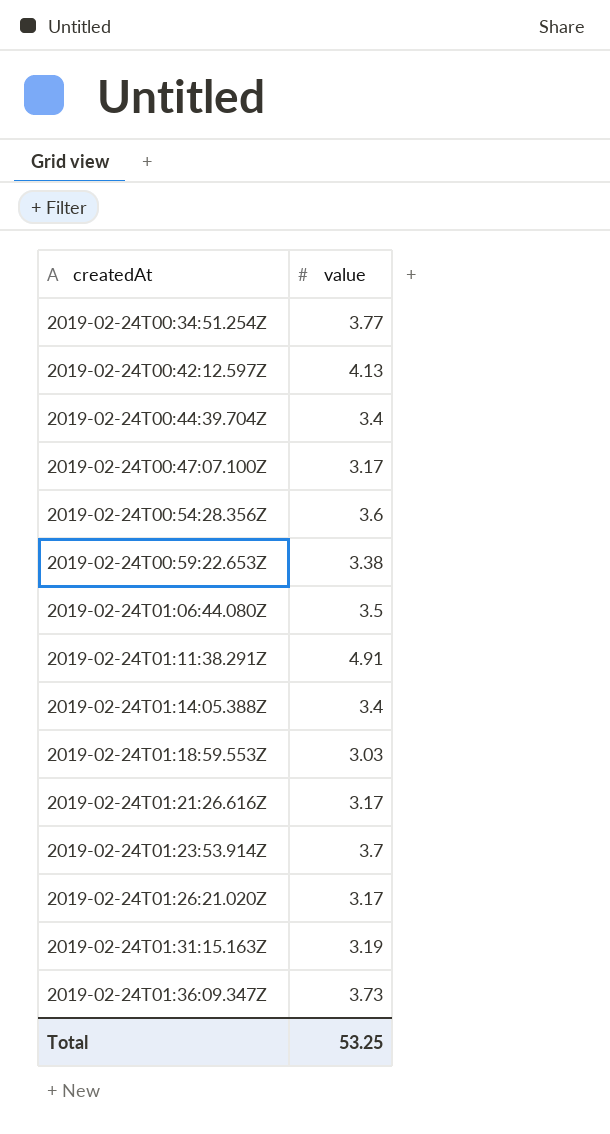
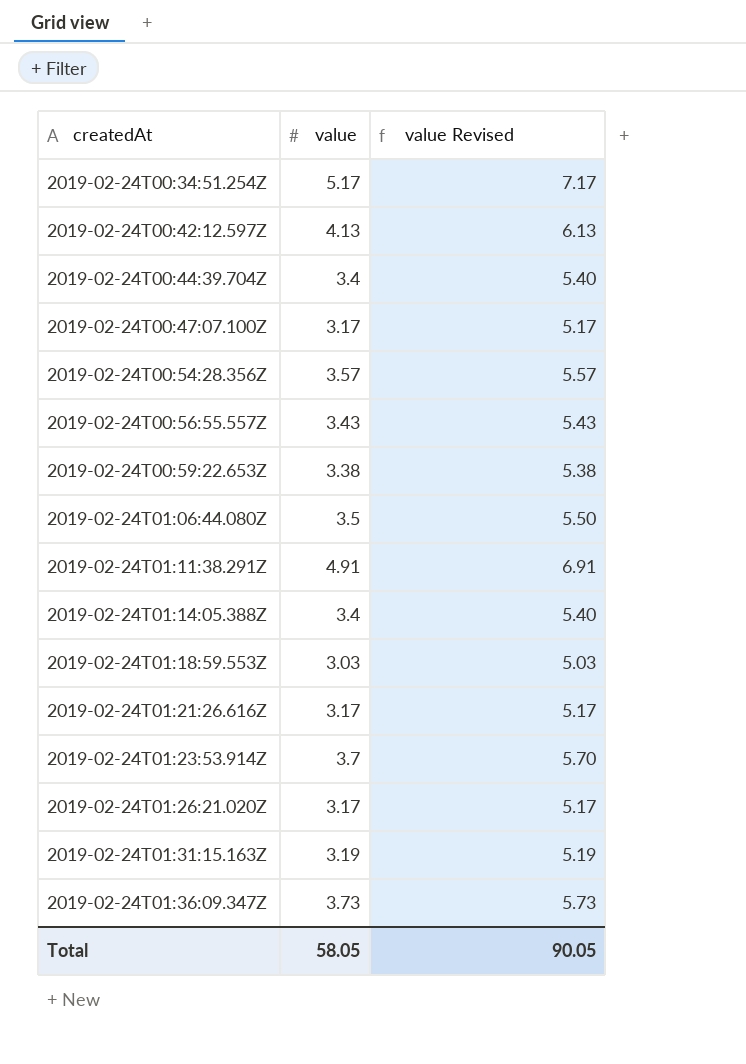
column value Revised | formula: none -> [value] + 2
2019-02-24T00:34:51.254Z | value: 3.77 -> 5.17
2019-02-24T00:54:28.356Z | value: 3.6 -> 3.57
row 2019-02-24T00:56:55.557Z: none -> 3.43 | 5.43
Total | value: 53.25 -> 58.05

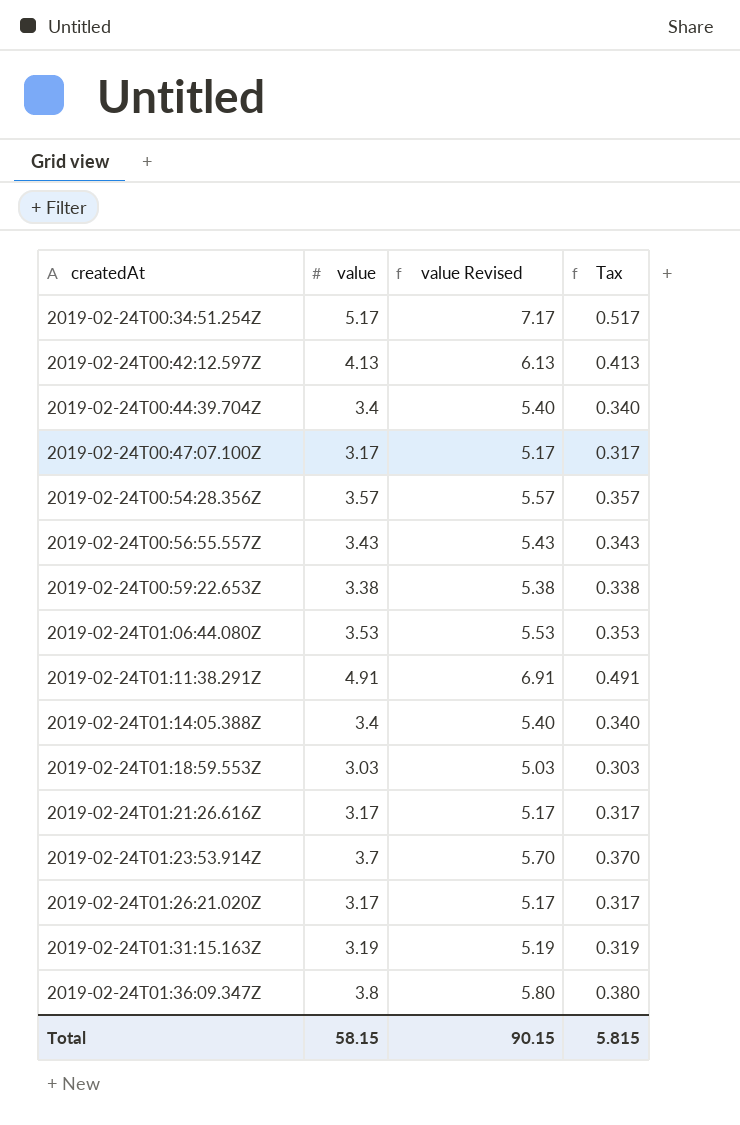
column Tax | formula: none -> [value] * 0.1
2019-02-24T01:06:44.080Z | value: 3.5 -> 3.53
2019-02-24T01:06:44.080Z | value Revised: 5.50 -> 5.53
2019-02-24T01:36:09.347Z | value: 3.73 -> 3.8
2019-02-24T01:36:09.347Z | value Revised: 5.73 -> 5.80
Total | value: 58.05 -> 58.15
Total | value Revised: 90.05 -> 90.15

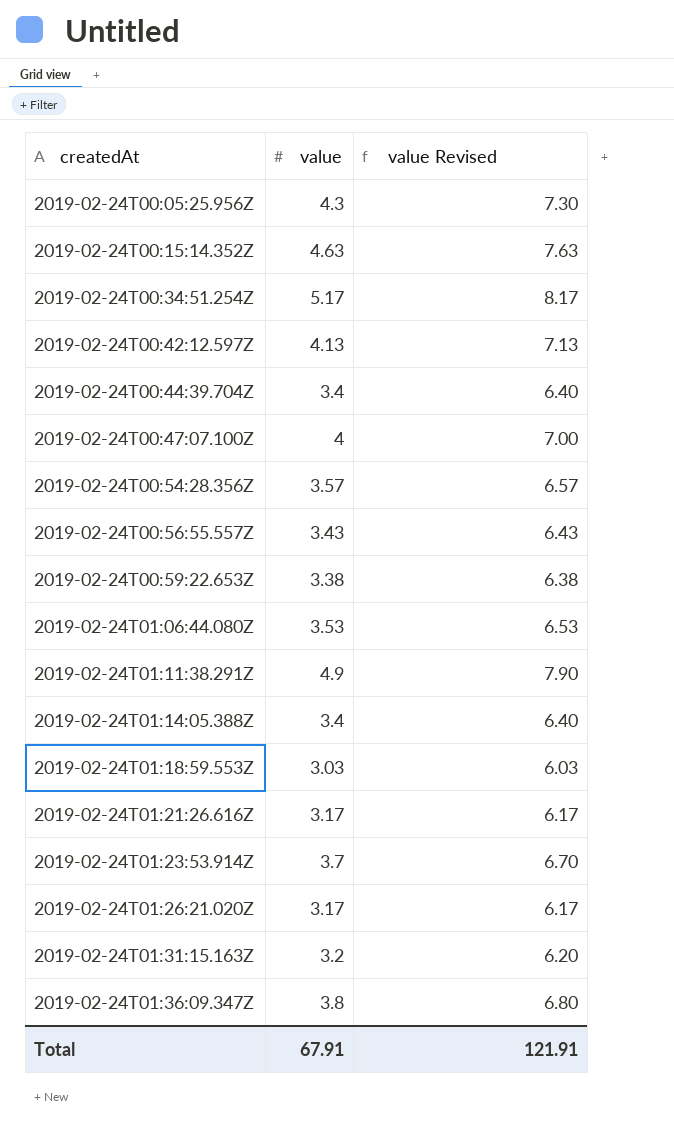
column Tax | formula: [value] * 0.1 -> none
column value Revised | formula: [value] + 2 -> [value] + 3
row 2019-02-24T00:05:25.956Z: none -> 4.3 | 7.30
row 2019-02-24T00:15:14.352Z: none -> 4.63 | 7.63
2019-02-24T00:47:07.100Z | value: 3.17 -> 4
2019-02-24T01:11:38.291Z | value: 4.91 -> 4.9
2019-02-24T01:31:15.163Z | value: 3.19 -> 3.2
Total | value: 58.15 -> 67.91
Total | value Revised: 90.15 -> 121.91

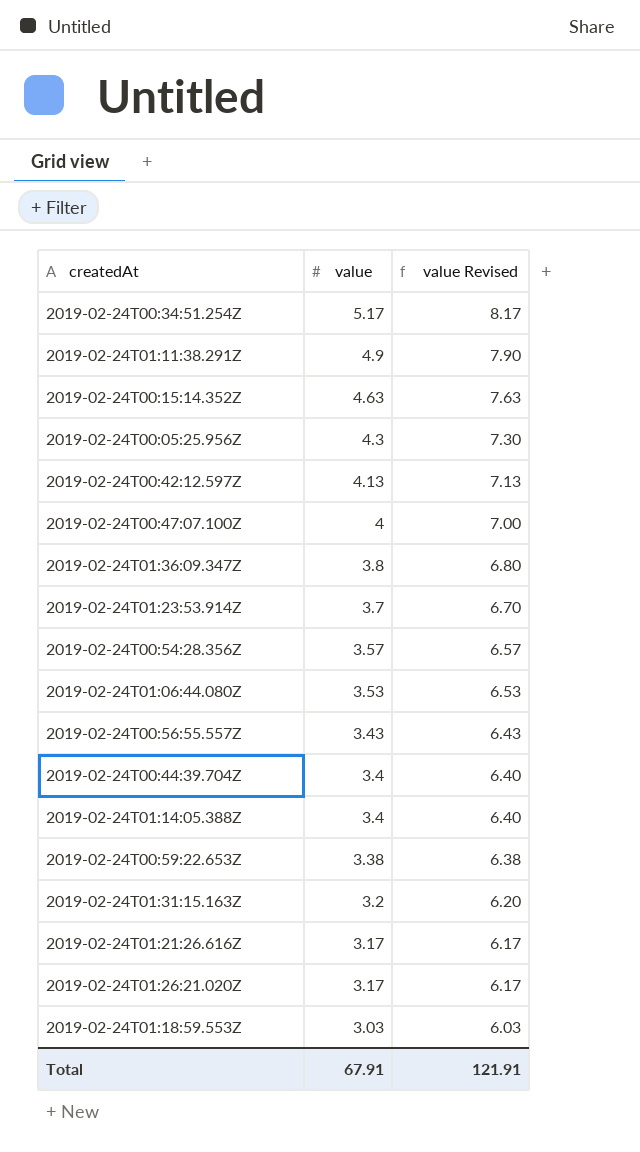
row order: createdAt ascending -> value descending

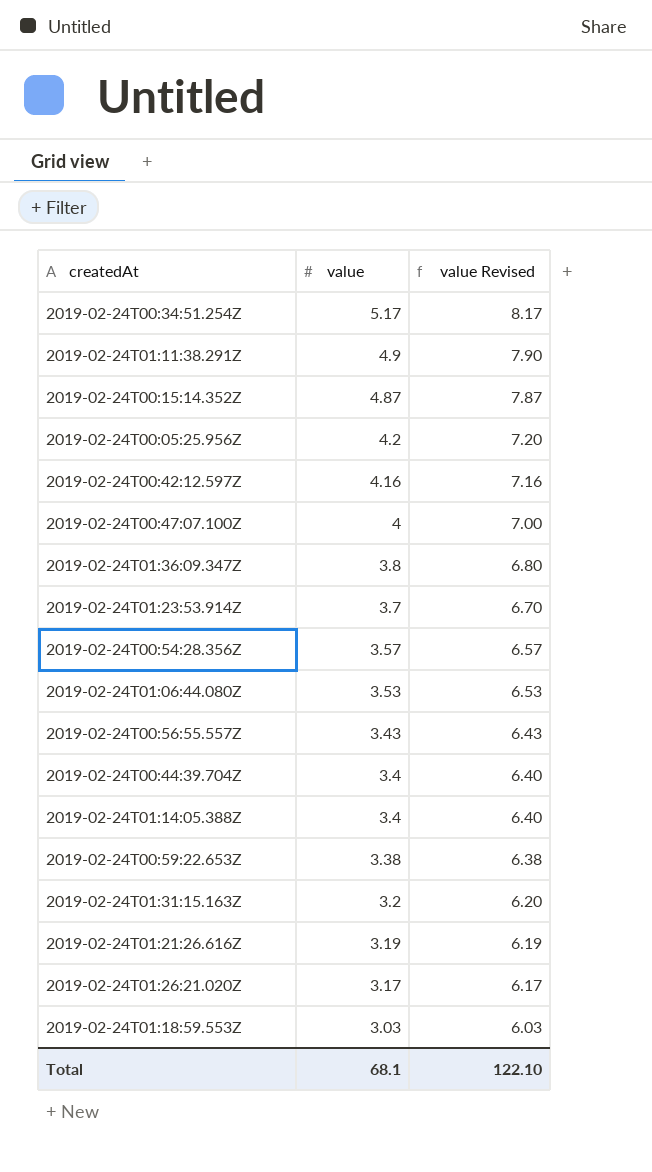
2019-02-24T00:15:14.352Z | value: 4.63 -> 4.87
2019-02-24T00:15:14.352Z | value Revised: 7.63 -> 7.87
2019-02-24T00:05:25.956Z | value: 4.3 -> 4.2
2019-02-24T00:05:25.956Z | value Revised: 7.30 -> 7.20
2019-02-24T00:42:12.597Z | value: 4.13 -> 4.16
2019-02-24T00:42:12.597Z | value Revised: 7.13 -> 7.16
2019-02-24T01:21:26.616Z | value: 3.17 -> 3.19
2019-02-24T01:21:26.616Z | value Revised: 6.17 -> 6.19
Total | value: 67.91 -> 68.1
Total | value Revised: 121.91 -> 122.10

